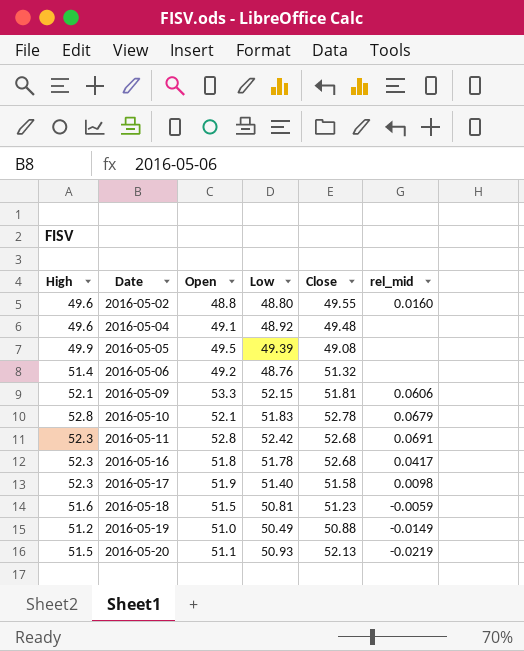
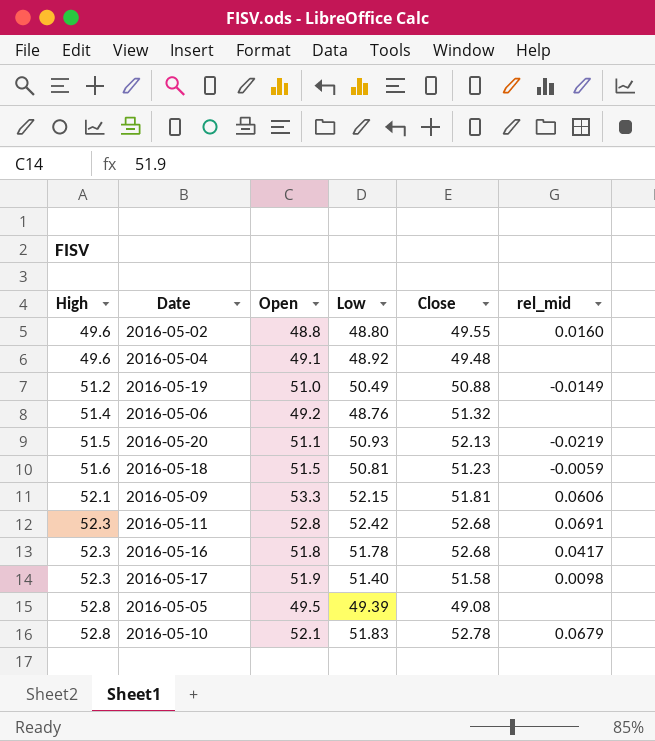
row order: Date ascending -> High ascending
2016-05-05 | High: 49.9 -> 52.8

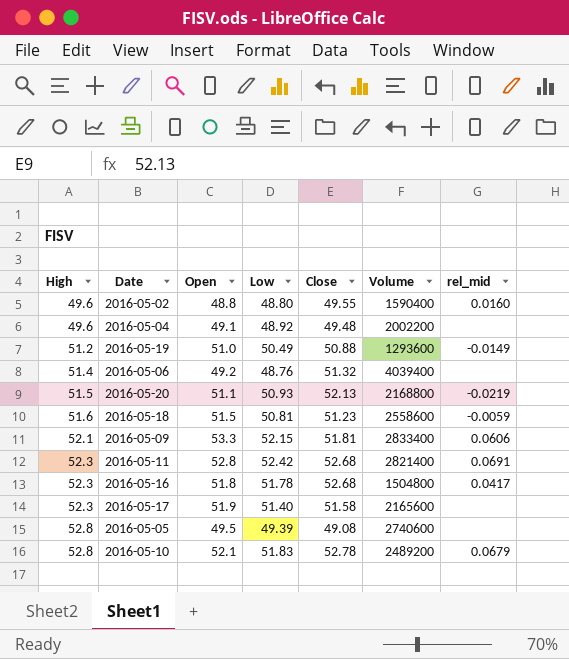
column Volume | position: none -> 6
2016-05-17 | rel_mid: 0.0098 -> none

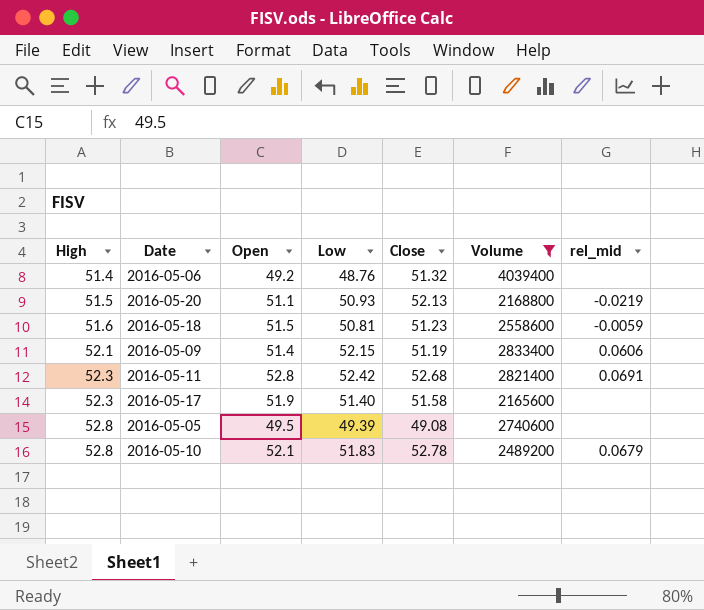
filter: none -> Volume >= 2165600
2016-05-09 | Open: 53.3 -> 51.4
2016-05-09 | Close: 51.81 -> 51.19

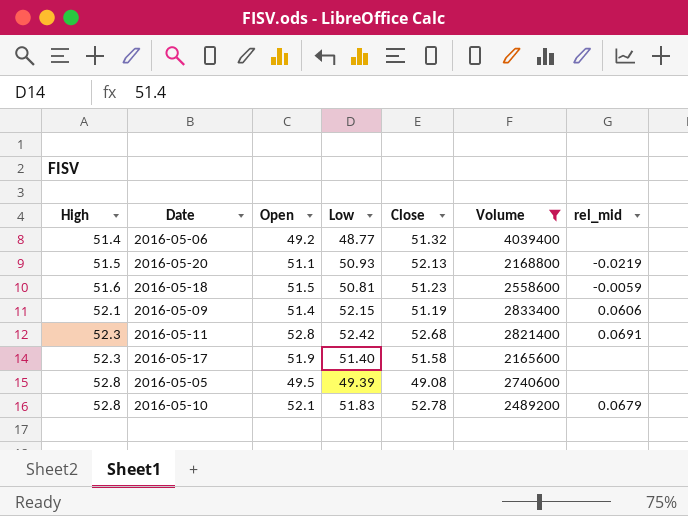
2016-05-06 | Low: 48.76 -> 48.77

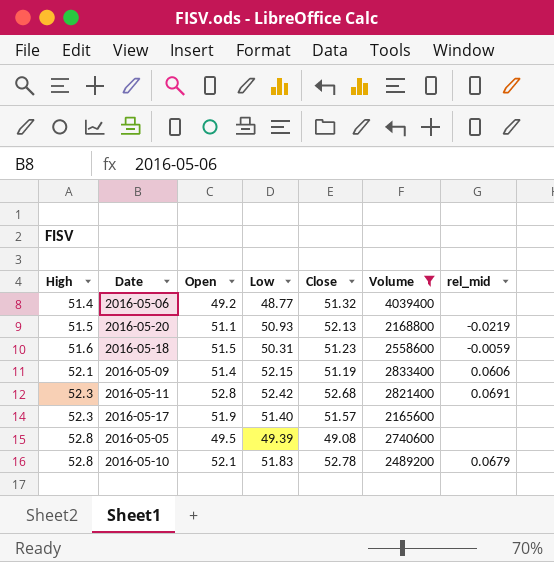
2016-05-18 | Low: 50.81 -> 50.31
2016-05-17 | Close: 51.58 -> 51.57

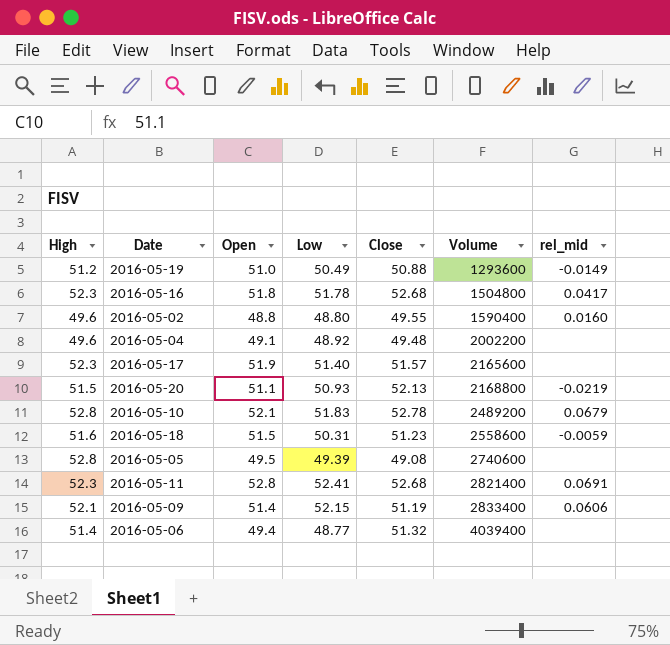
filter: Volume >= 2165600 -> none
row order: High ascending -> Volume ascending
2016-05-11 | Low: 52.42 -> 52.41
2016-05-06 | Open: 49.2 -> 49.4

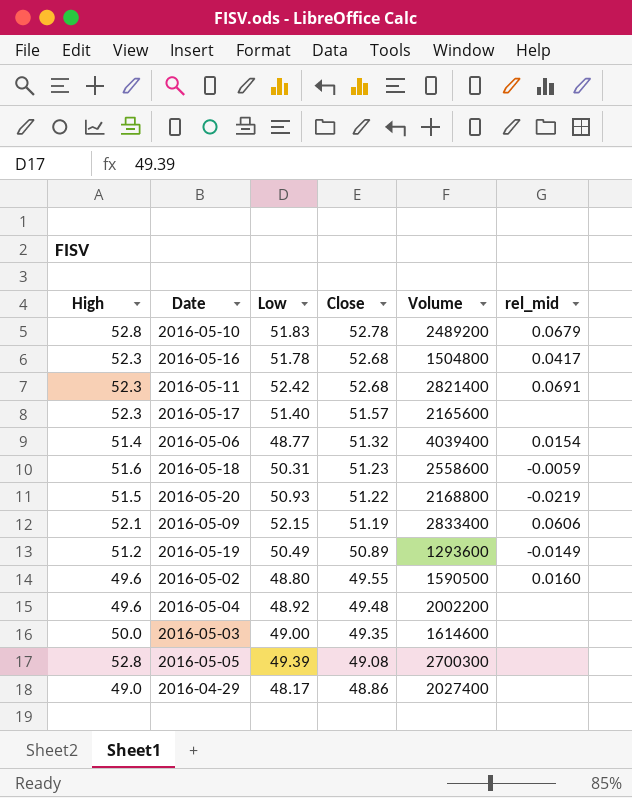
row order: Volume ascending -> Close descending
column Open | position: 3 -> none
2016-05-11 | Low: 52.41 -> 52.42
2016-05-06 | rel_mid: none -> 0.0154
2016-05-20 | Close: 52.13 -> 51.22
2016-05-19 | Close: 50.88 -> 50.89
2016-05-02 | Volume: 1590400 -> 1590500
row 2016-05-03: none -> 50.0 | 49.00 | 49.35 | 1614600 | none
2016-05-05 | Volume: 2740600 -> 2700300
row 2016-04-29: none -> 49.0 | 48.17 | 48.86 | 2027400 | none

